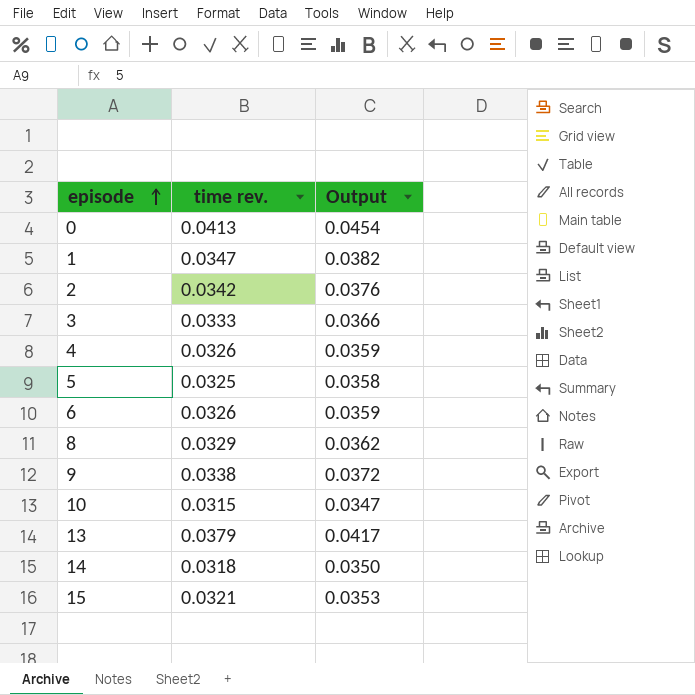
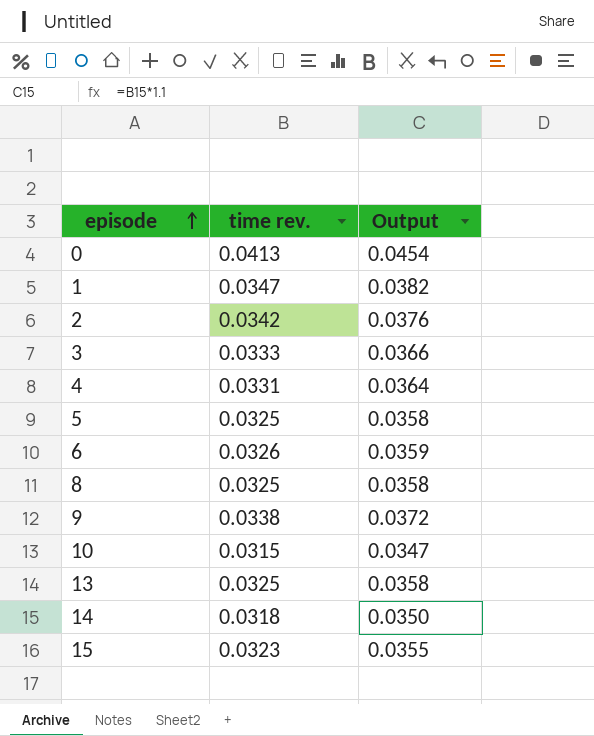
4 | time rev.: 0.0326 -> 0.0331
4 | Output: 0.0359 -> 0.0364
8 | time rev.: 0.0329 -> 0.0325
8 | Output: 0.0362 -> 0.0358
13 | time rev.: 0.0379 -> 0.0325
13 | Output: 0.0417 -> 0.0358
15 | time rev.: 0.0321 -> 0.0323
15 | Output: 0.0353 -> 0.0355

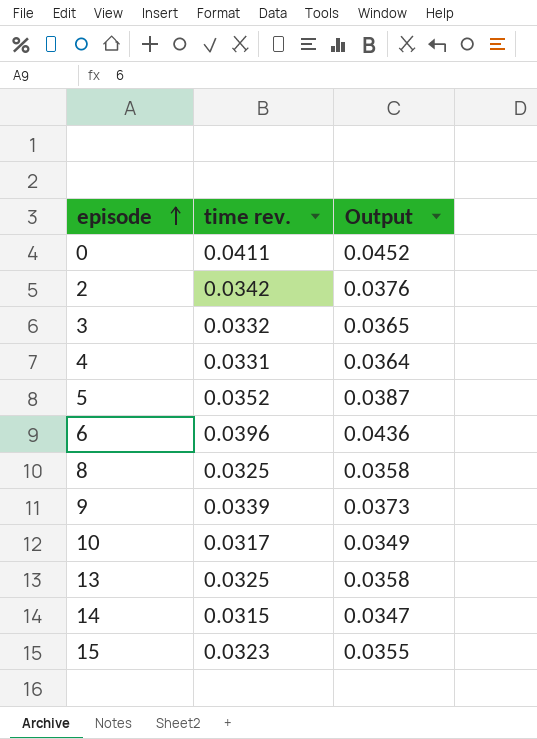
row 1: 0.0347 | 0.0382 -> none
0 | time rev.: 0.0413 -> 0.0411
0 | Output: 0.0454 -> 0.0452
3 | time rev.: 0.0333 -> 0.0332
3 | Output: 0.0366 -> 0.0365
5 | time rev.: 0.0325 -> 0.0352
5 | Output: 0.0358 -> 0.0387
6 | time rev.: 0.0326 -> 0.0396
6 | Output: 0.0359 -> 0.0436
9 | time rev.: 0.0338 -> 0.0339
9 | Output: 0.0372 -> 0.0373
10 | time rev.: 0.0315 -> 0.0317
10 | Output: 0.0347 -> 0.0349
14 | time rev.: 0.0318 -> 0.0315
14 | Output: 0.0350 -> 0.0347

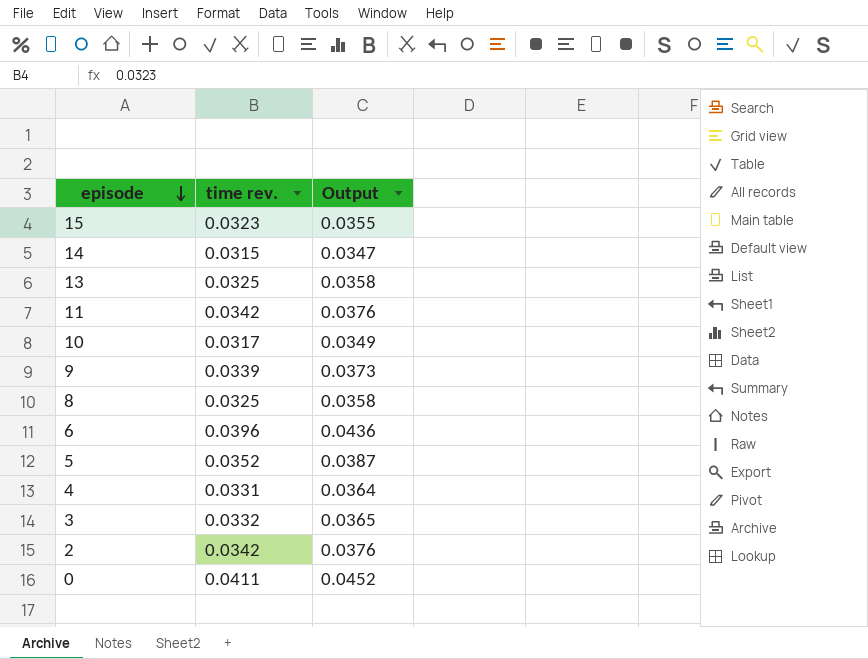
row order: episode ascending -> episode descending
row 11: none -> 0.0342 | 0.0376

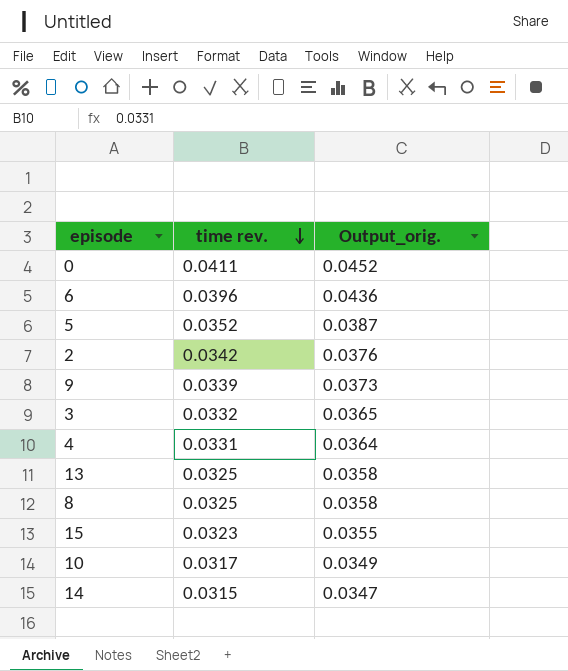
row order: episode descending -> time rev. descending
column name: Output -> Output_orig.
row 11: 0.0342 | 0.0376 -> none

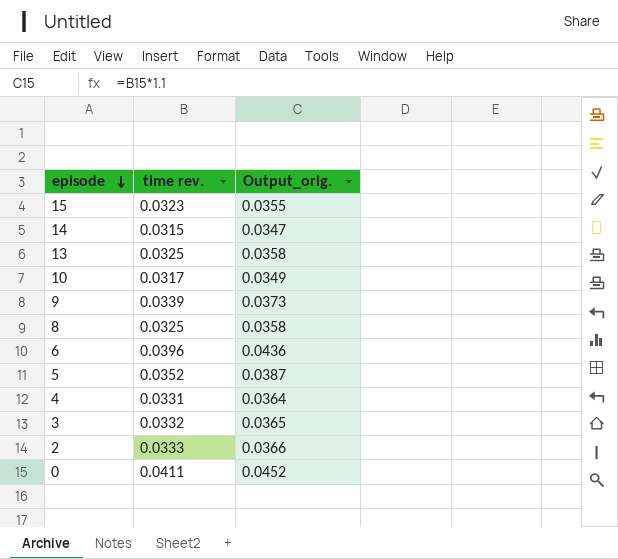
row order: time rev. descending -> episode descending
2 | time rev.: 0.0342 -> 0.0333
2 | Output_orig.: 0.0376 -> 0.0366

